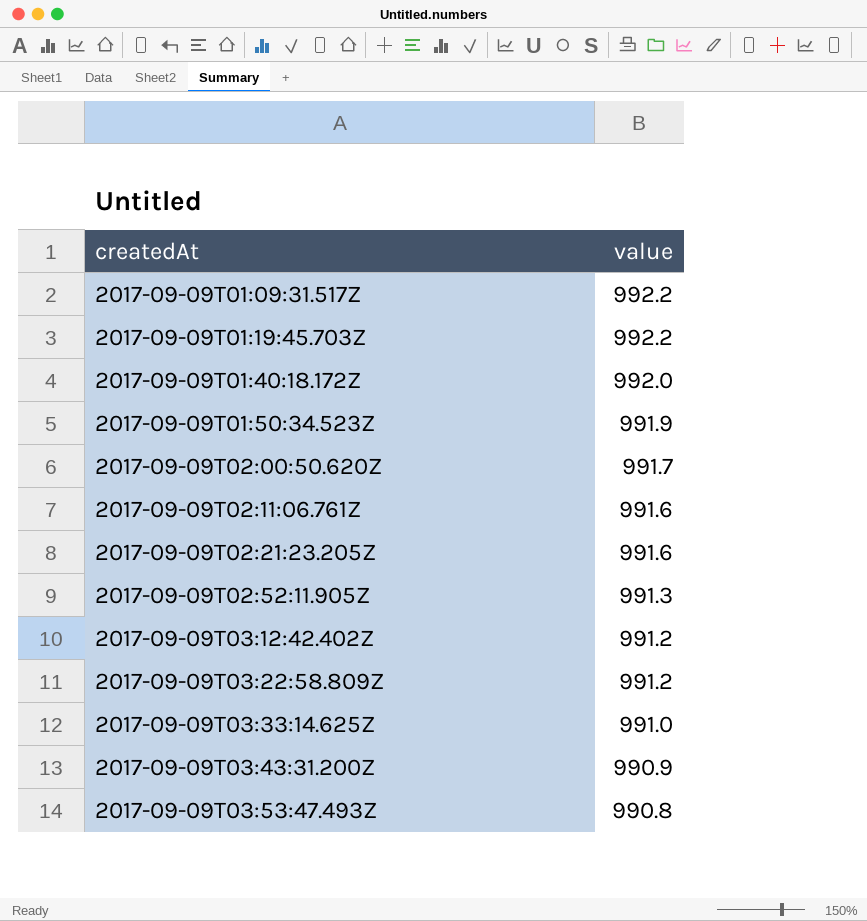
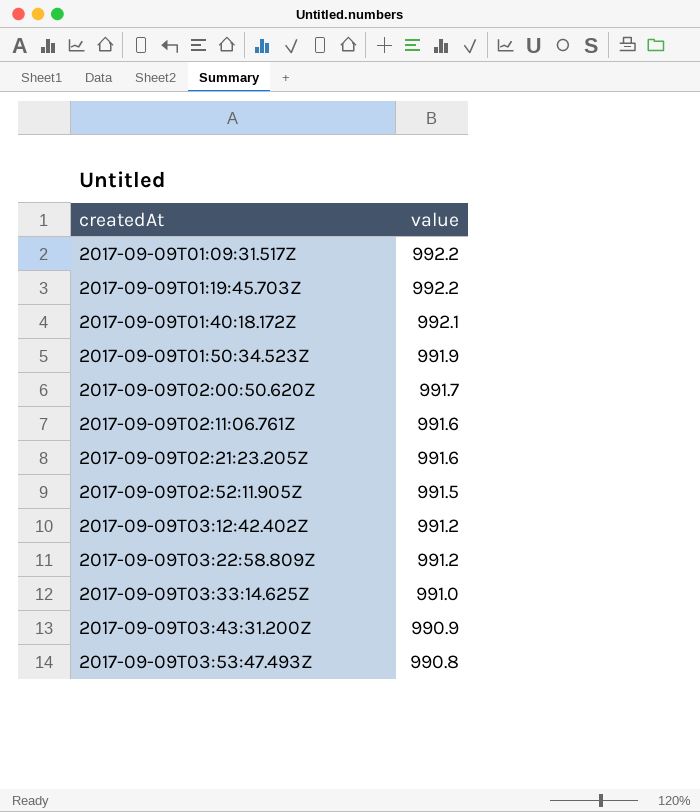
2017-09-09T01:40:18.172Z | value: 992.0 -> 992.1
2017-09-09T02:52:11.905Z | value: 991.3 -> 991.5

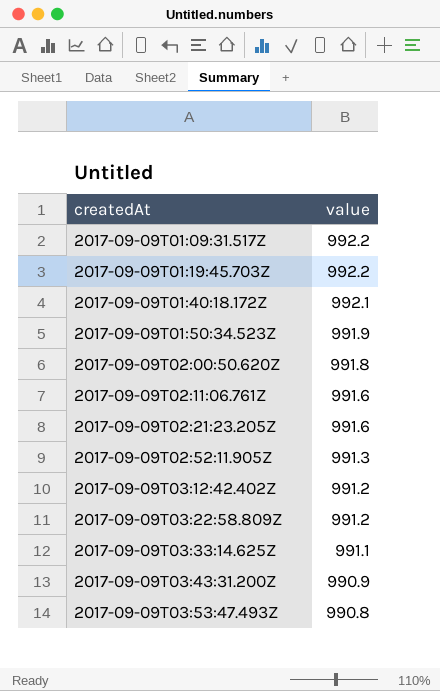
2017-09-09T02:00:50.620Z | value: 991.7 -> 991.8
2017-09-09T02:52:11.905Z | value: 991.5 -> 991.3
2017-09-09T03:33:14.625Z | value: 991.0 -> 991.1

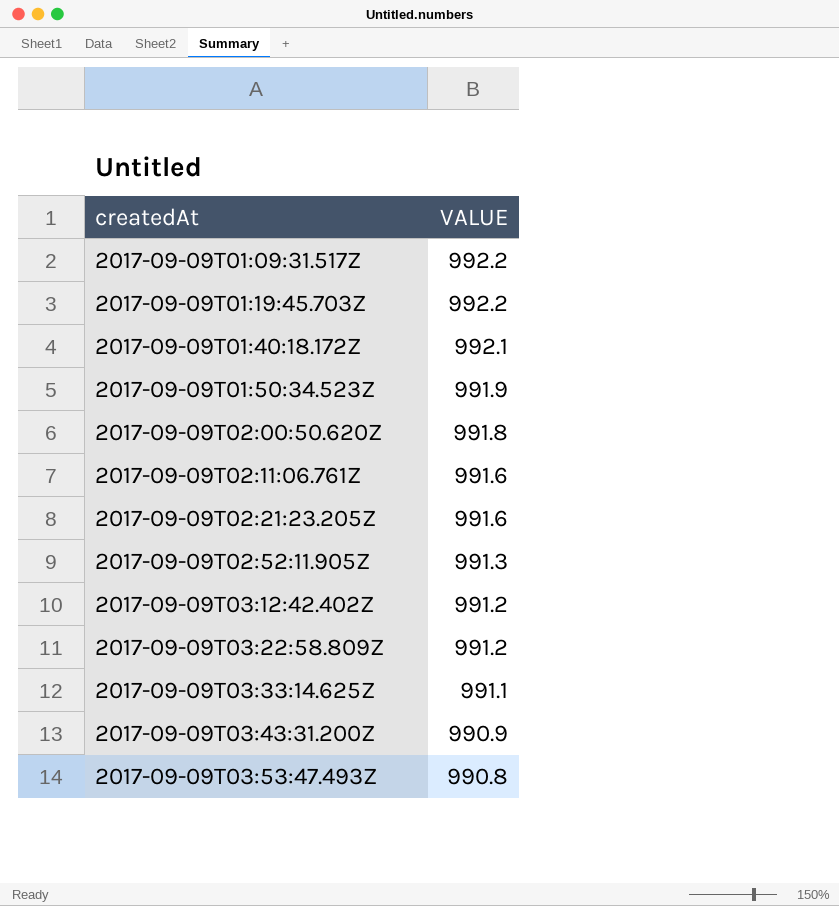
column name: value -> VALUE

